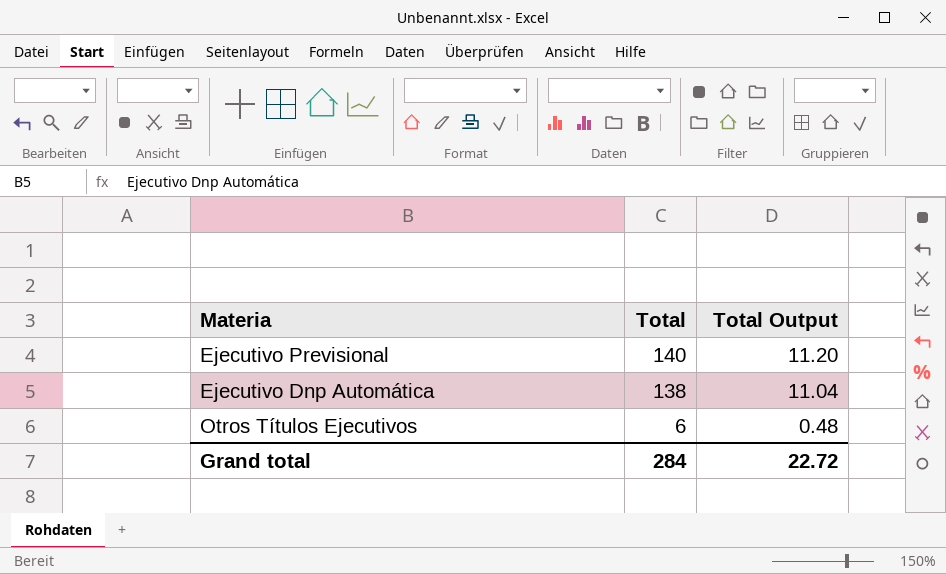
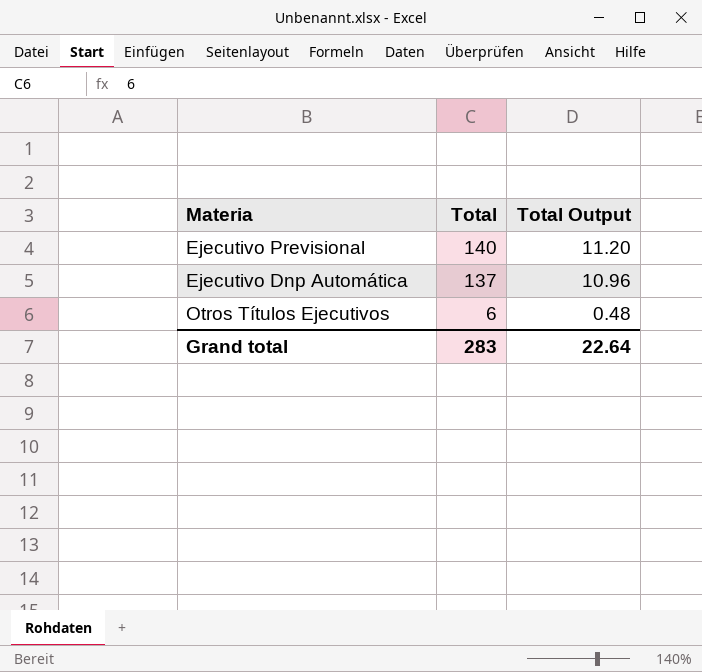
Ejecutivo Dnp Automática | Total: 138 -> 137
Ejecutivo Dnp Automática | Total Output: 11.04 -> 10.96
Grand total | Total: 284 -> 283
Grand total | Total Output: 22.72 -> 22.64

